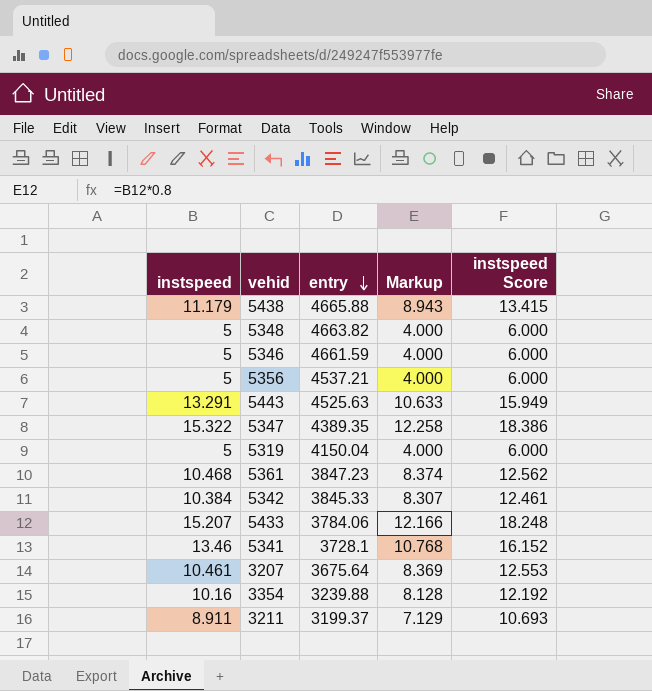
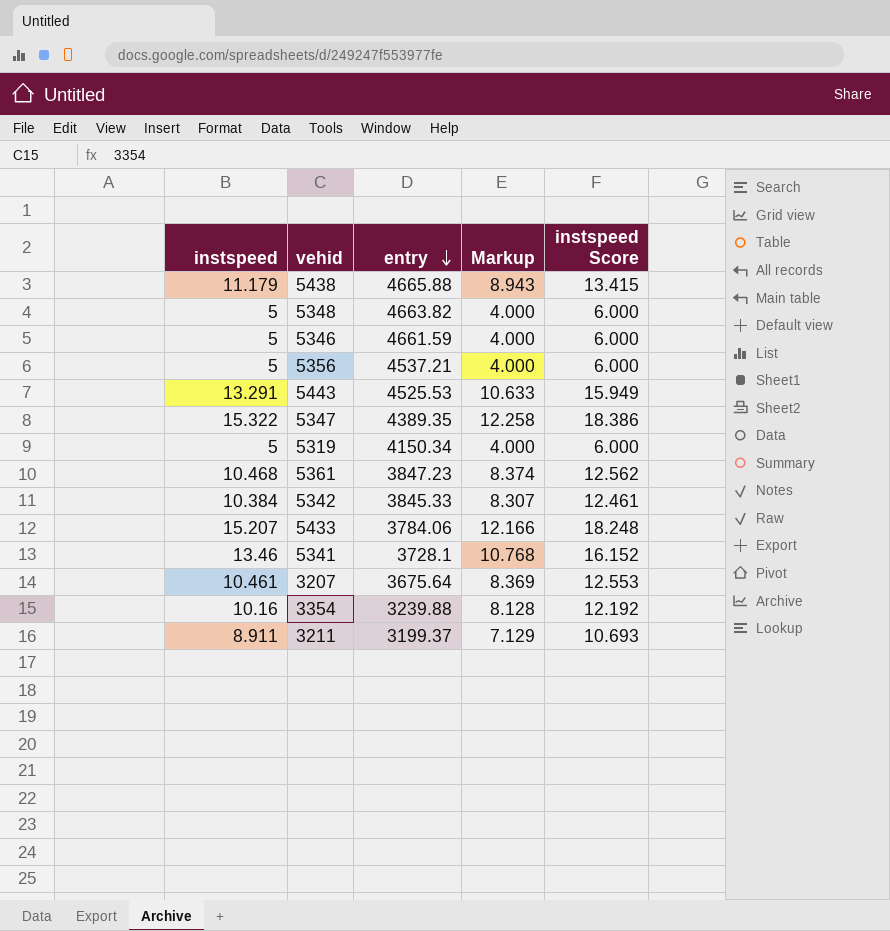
5443 | entry: 4525.63 -> 4525.53
5319 | entry: 4150.04 -> 4150.34

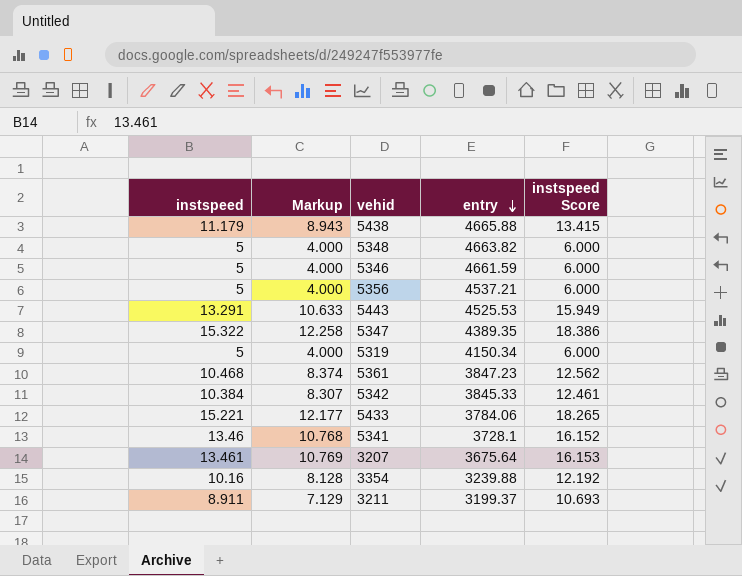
column Markup | position: 4 -> 2
5433 | instspeed: 15.207 -> 15.221
5433 | Markup: 12.166 -> 12.177
5433 | instspeed Score: 18.248 -> 18.265
3207 | instspeed: 10.461 -> 13.461
3207 | Markup: 8.369 -> 10.769
3207 | instspeed Score: 12.553 -> 16.153

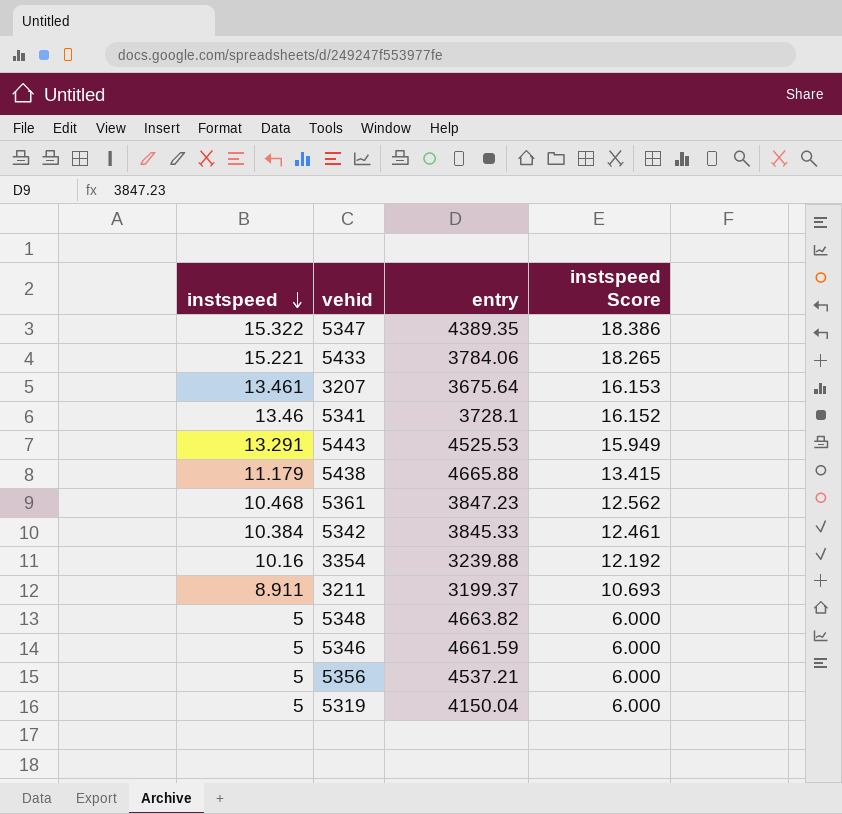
row order: entry descending -> instspeed descending
column Markup | formula: [instspeed] * 0.8 -> none
5319 | entry: 4150.34 -> 4150.04

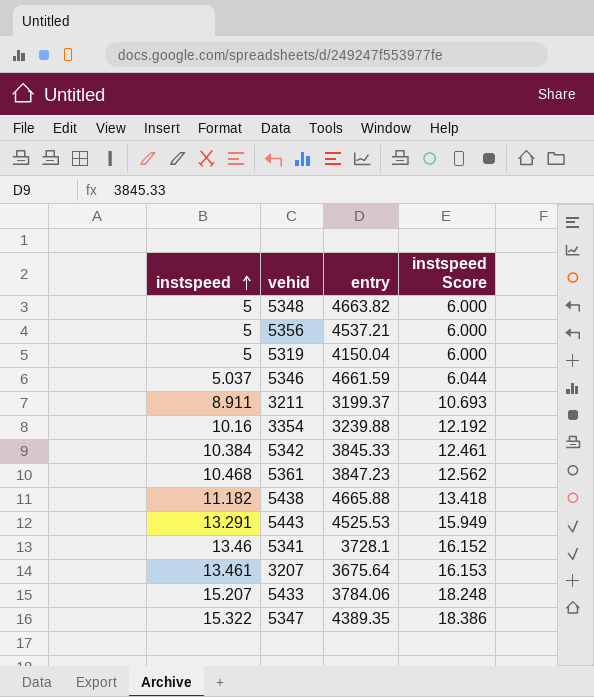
row order: instspeed descending -> instspeed ascending
5346 | instspeed: 5 -> 5.037
5346 | instspeed Score: 6.000 -> 6.044
5438 | instspeed: 11.179 -> 11.182
5438 | instspeed Score: 13.415 -> 13.418
5433 | instspeed: 15.221 -> 15.207
5433 | instspeed Score: 18.265 -> 18.248

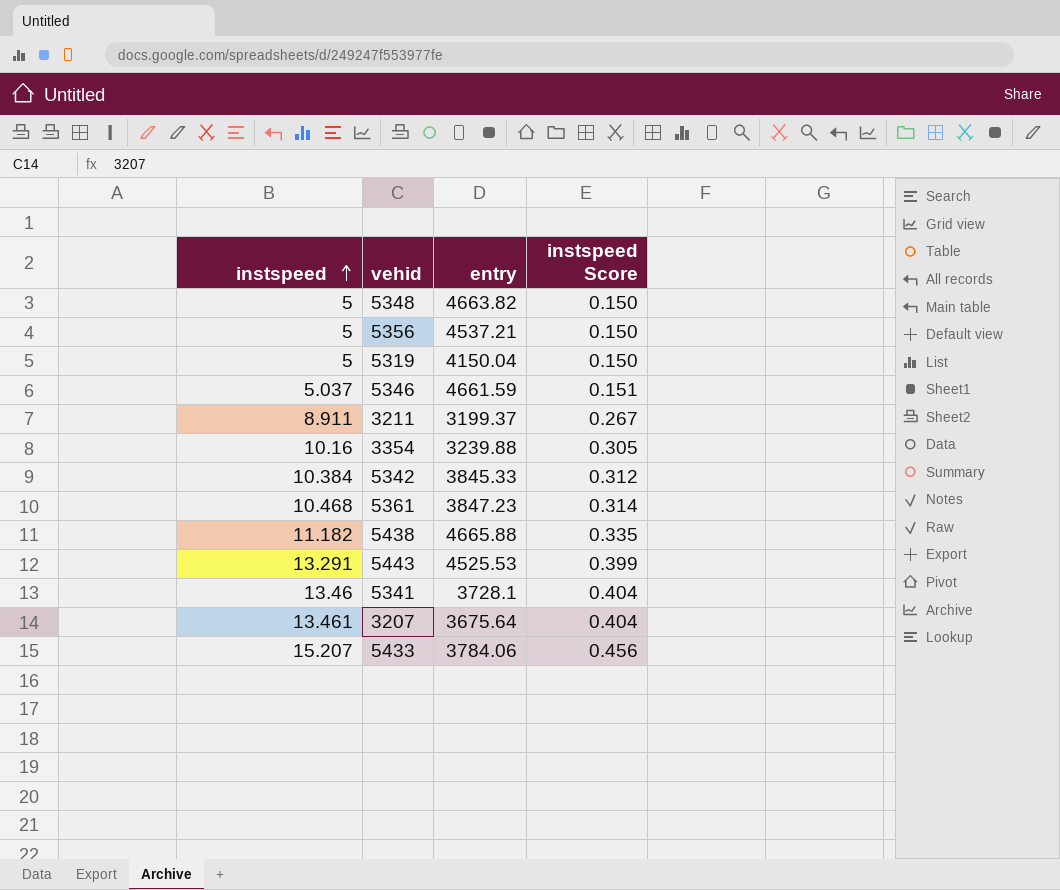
column instspeed Score | formula: [instspeed] * 1.2 -> [instspeed] * 0.03
row 5347: 15.322 | 4389.35 | 18.386 -> none

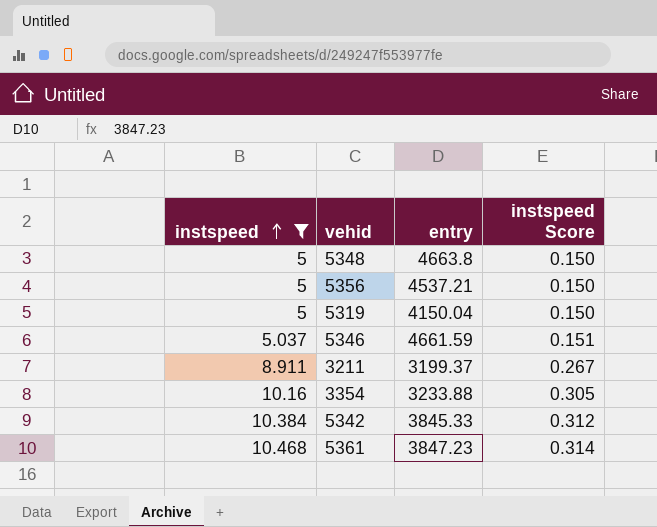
filter: none -> instspeed <= 10.468
5348 | entry: 4663.82 -> 4663.8
3354 | entry: 3239.88 -> 3233.88

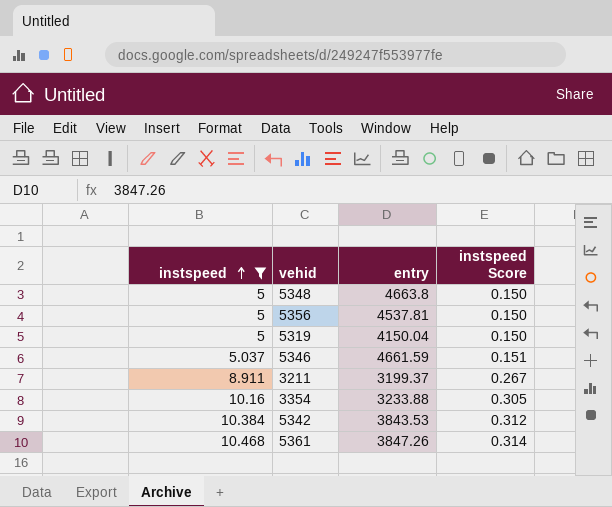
5356 | entry: 4537.21 -> 4537.81
5342 | entry: 3845.33 -> 3843.53
5361 | entry: 3847.23 -> 3847.26

